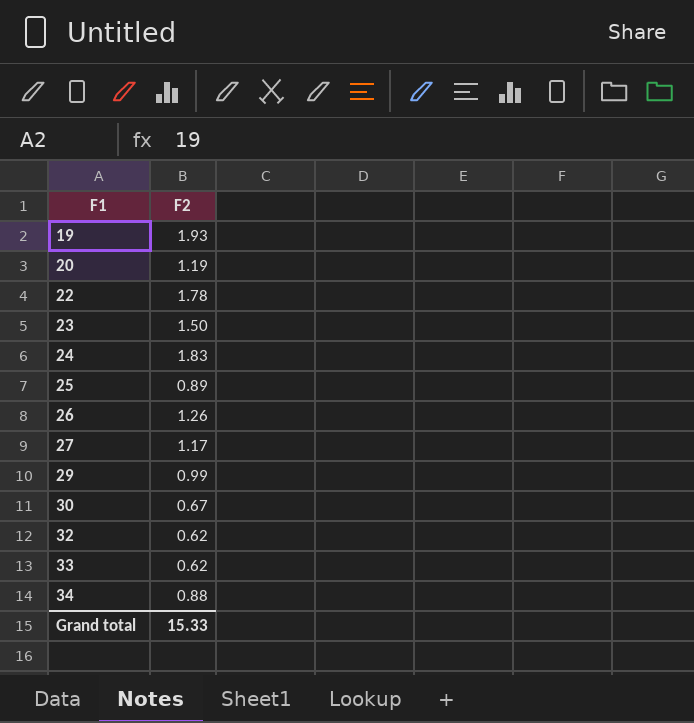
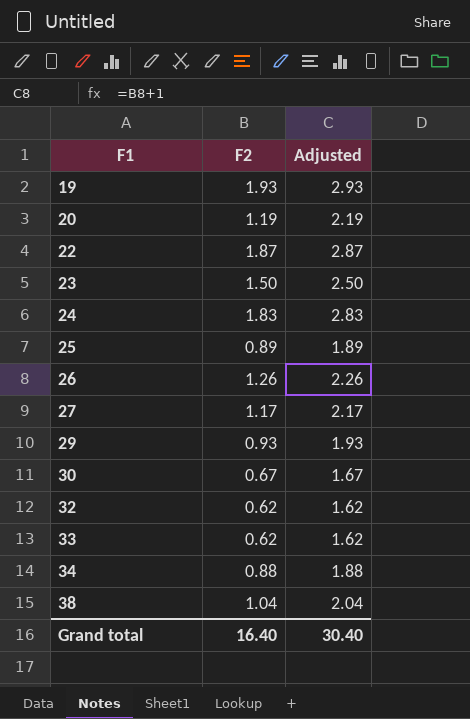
column Adjusted | formula: none -> [F2] + 1
22 | F2: 1.78 -> 1.87
29 | F2: 0.99 -> 0.93
row 38: none -> 1.04 | 2.04
Grand total | F2: 15.33 -> 16.40

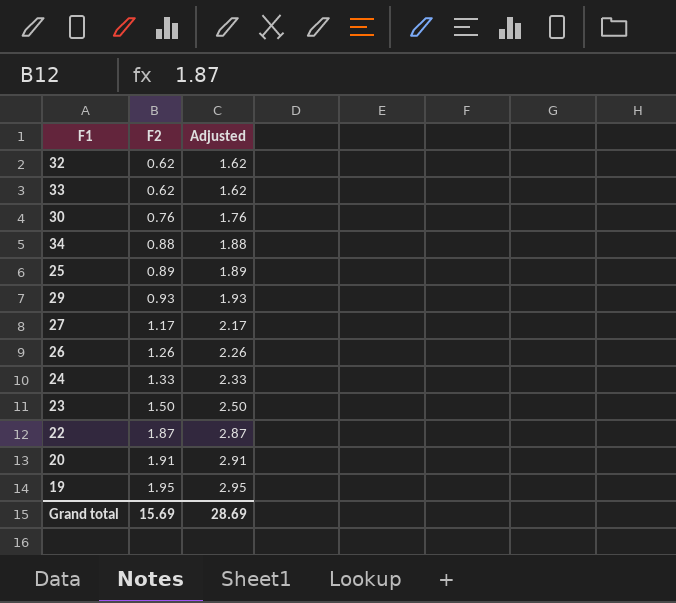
row order: F1 ascending -> F2 ascending
row 38: 1.04 | 2.04 -> none
30 | F2: 0.67 -> 0.76
30 | Adjusted: 1.67 -> 1.76
24 | F2: 1.83 -> 1.33
24 | Adjusted: 2.83 -> 2.33
20 | F2: 1.19 -> 1.91
20 | Adjusted: 2.19 -> 2.91
19 | F2: 1.93 -> 1.95
19 | Adjusted: 2.93 -> 2.95
Grand total | F2: 16.40 -> 15.69
Grand total | Adjusted: 30.40 -> 28.69

